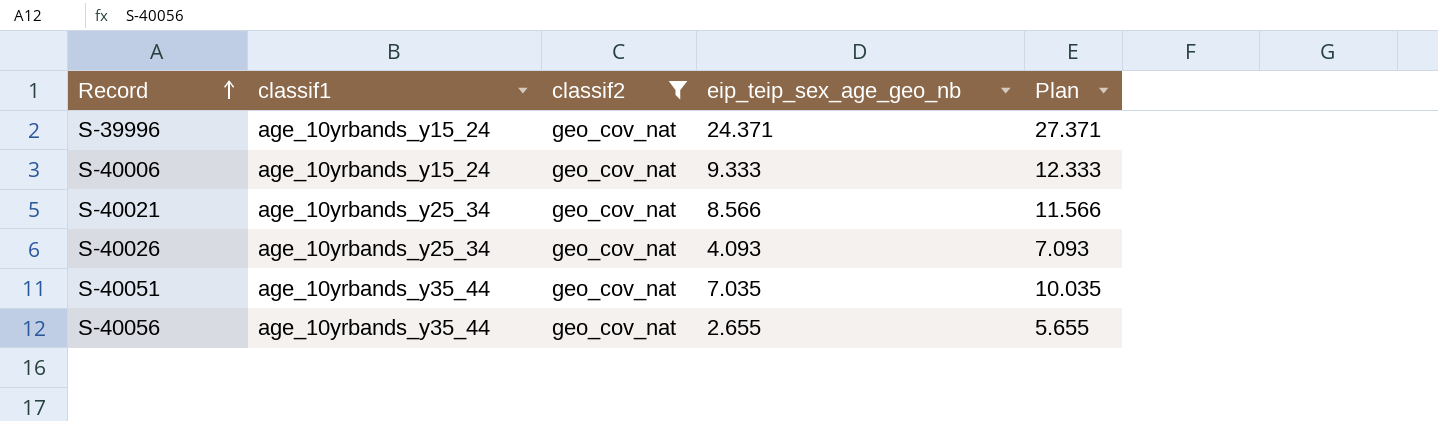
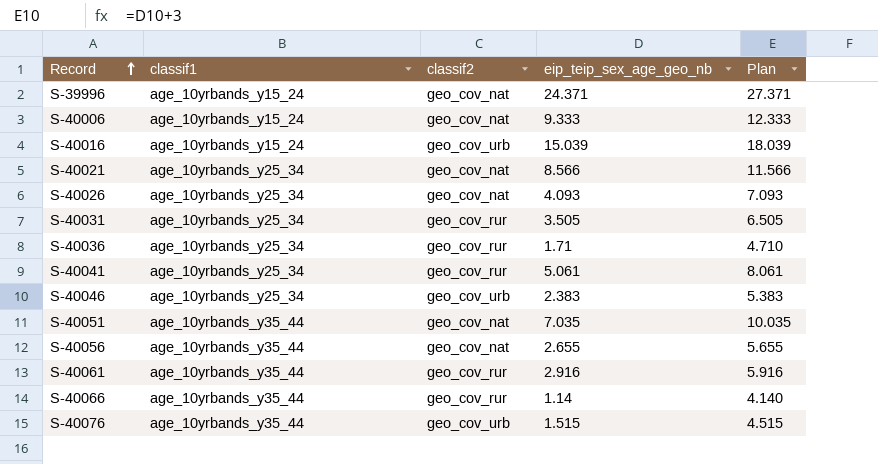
filter: classif2 = geo_cov_nat -> none

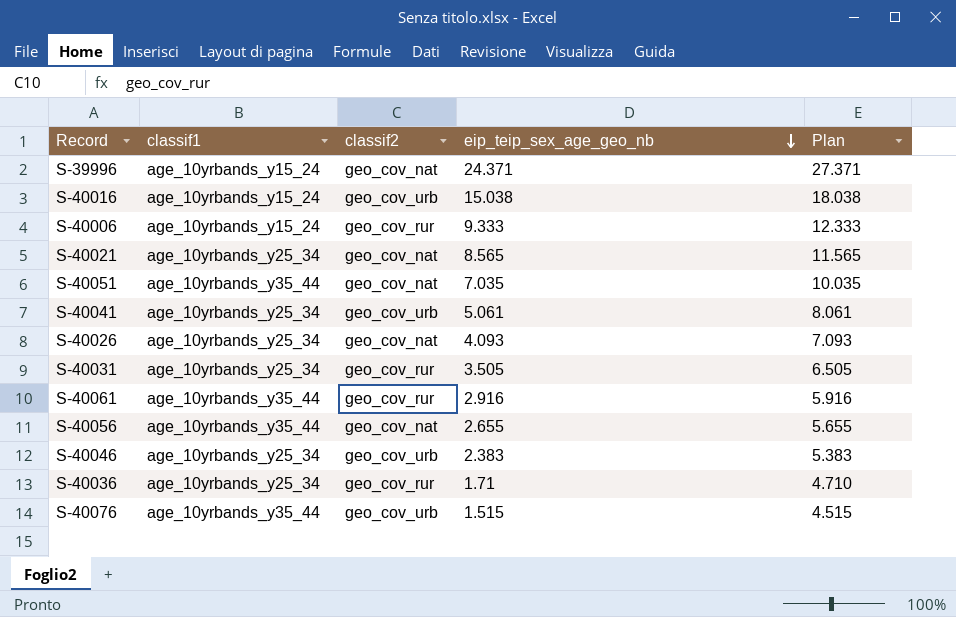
row order: Record ascending -> eip_teip_sex_age_geo_nb descending
row S-40066: age_10yrbands_y35_44 | geo_cov_rur | 1.14 | 4.140 -> none
S-40016 | eip_teip_sex_age_geo_nb: 15.039 -> 15.038
S-40016 | Plan: 18.039 -> 18.038
S-40006 | classif2: geo_cov_nat -> geo_cov_rur
S-40021 | eip_teip_sex_age_geo_nb: 8.566 -> 8.565
S-40021 | Plan: 11.566 -> 11.565
S-40041 | classif2: geo_cov_rur -> geo_cov_urb

